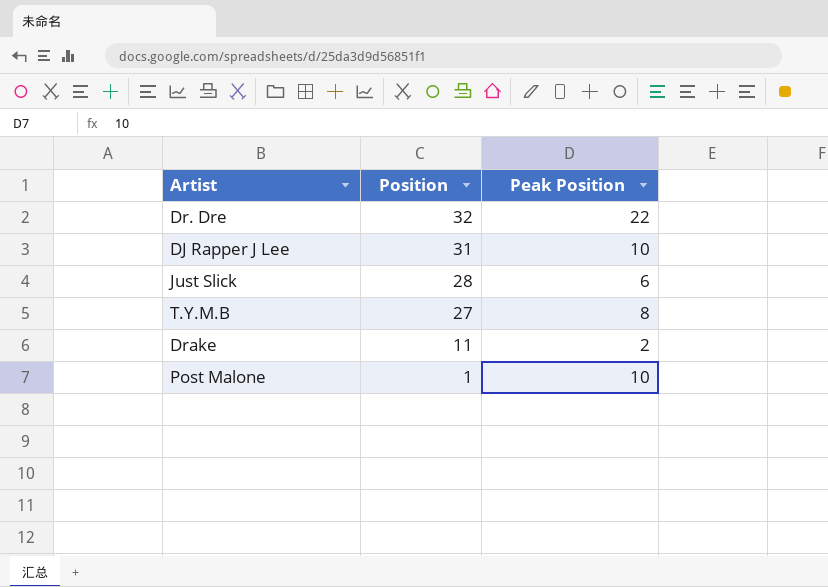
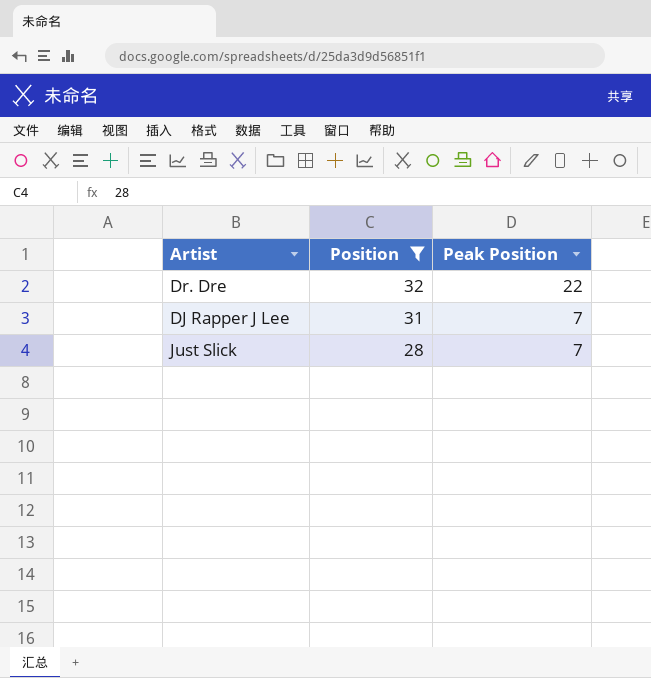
filter: none -> Position >= 28
DJ Rapper J Lee | Peak Position: 10 -> 7
Just Slick | Peak Position: 6 -> 7

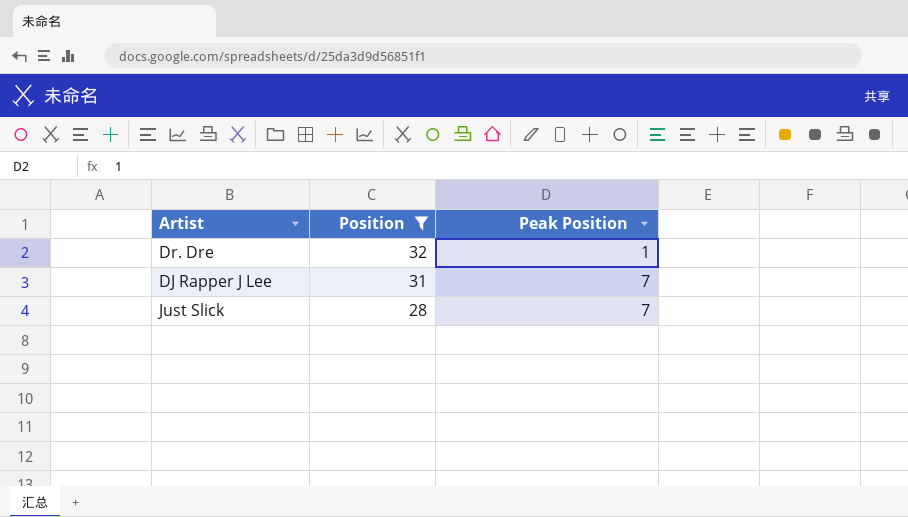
Dr. Dre | Peak Position: 22 -> 1

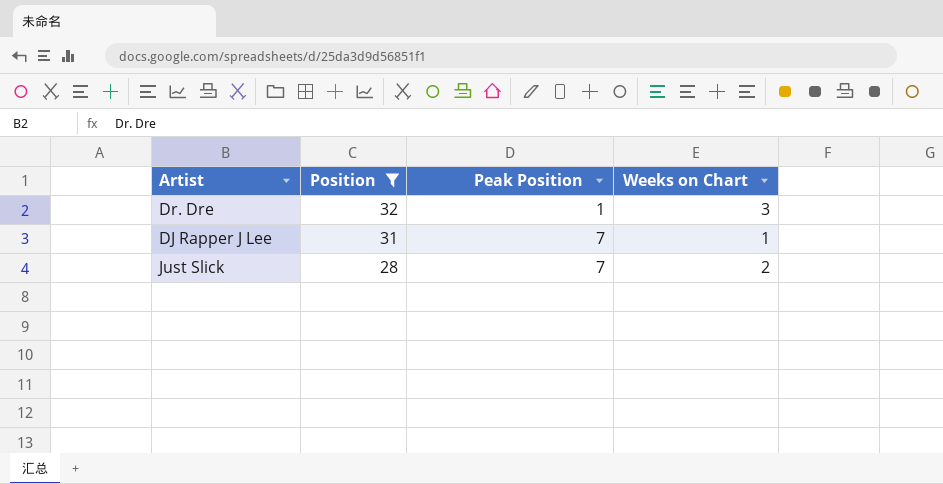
column Weeks on Chart | position: none -> 4

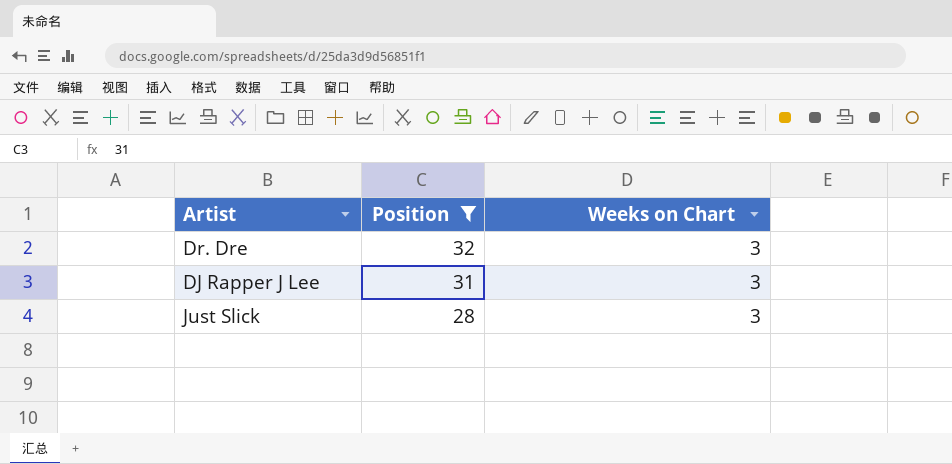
column Peak Position | position: 3 -> none
DJ Rapper J Lee | Weeks on Chart: 1 -> 3
Just Slick | Weeks on Chart: 2 -> 3

